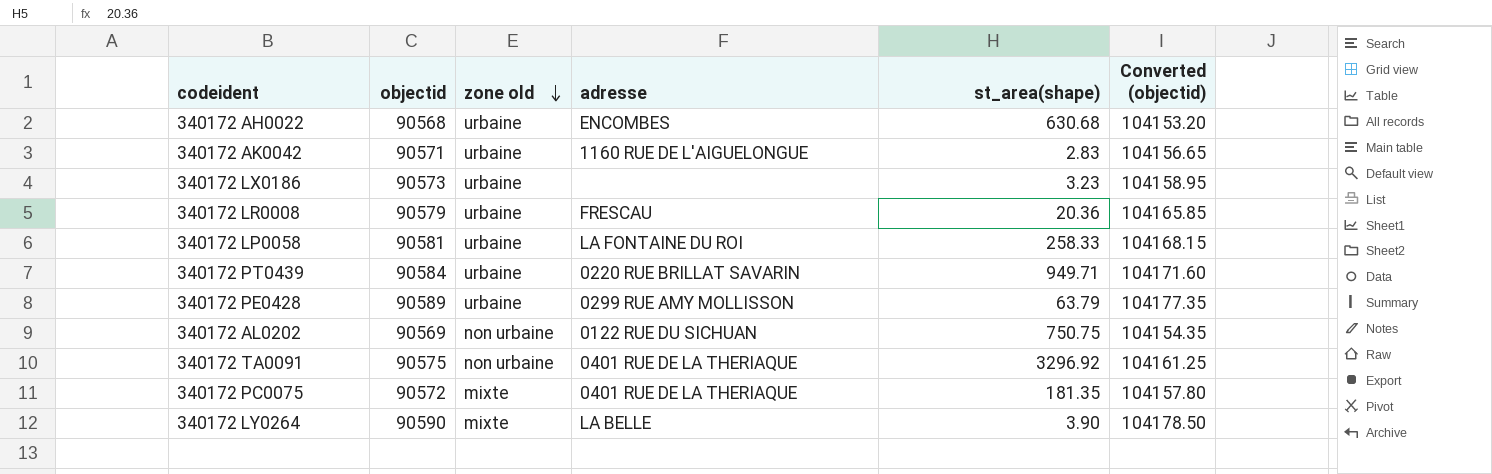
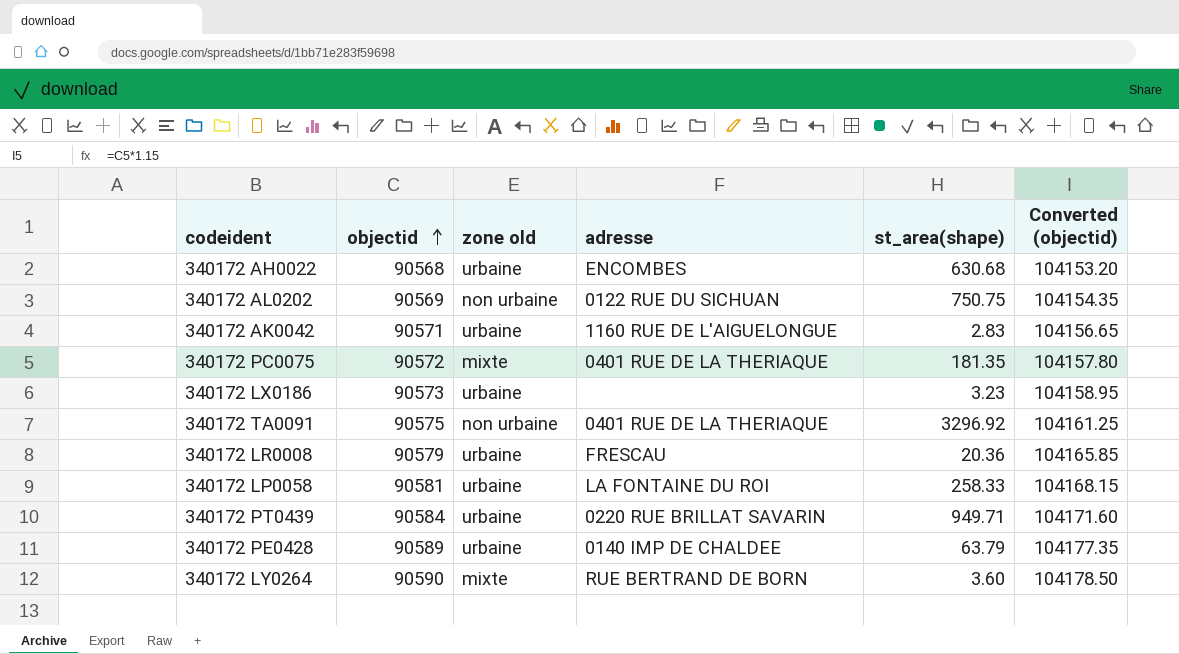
row order: zone old descending -> objectid ascending
340172 PE0428 | adresse: 0299 RUE AMY MOLLISSON -> 0140 IMP DE CHALDEE
340172 LY0264 | adresse: LA BELLE -> RUE BERTRAND DE BORN
340172 LY0264 | st_area(shape): 3.90 -> 3.60

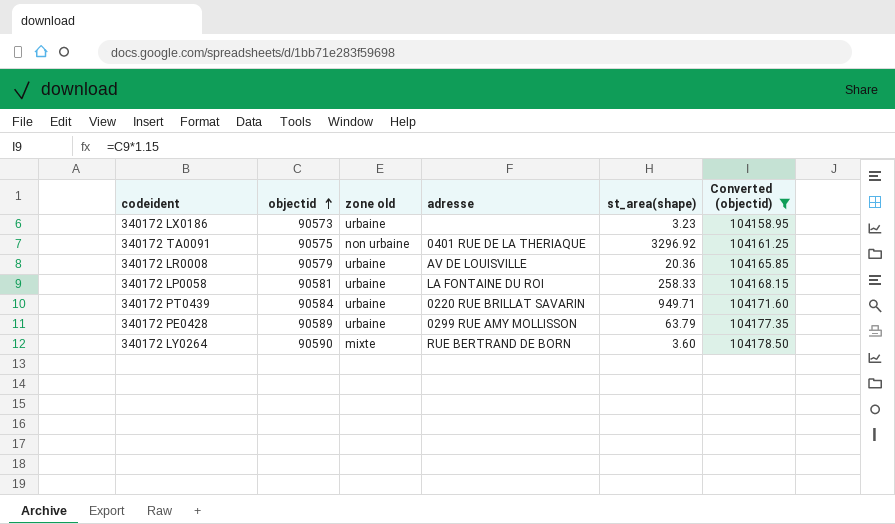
filter: none -> Converted (objectid) >= 104158.95
340172 LR0008 | adresse: FRESCAU -> AV DE LOUISVILLE
340172 PE0428 | adresse: 0140 IMP DE CHALDEE -> 0299 RUE AMY MOLLISSON

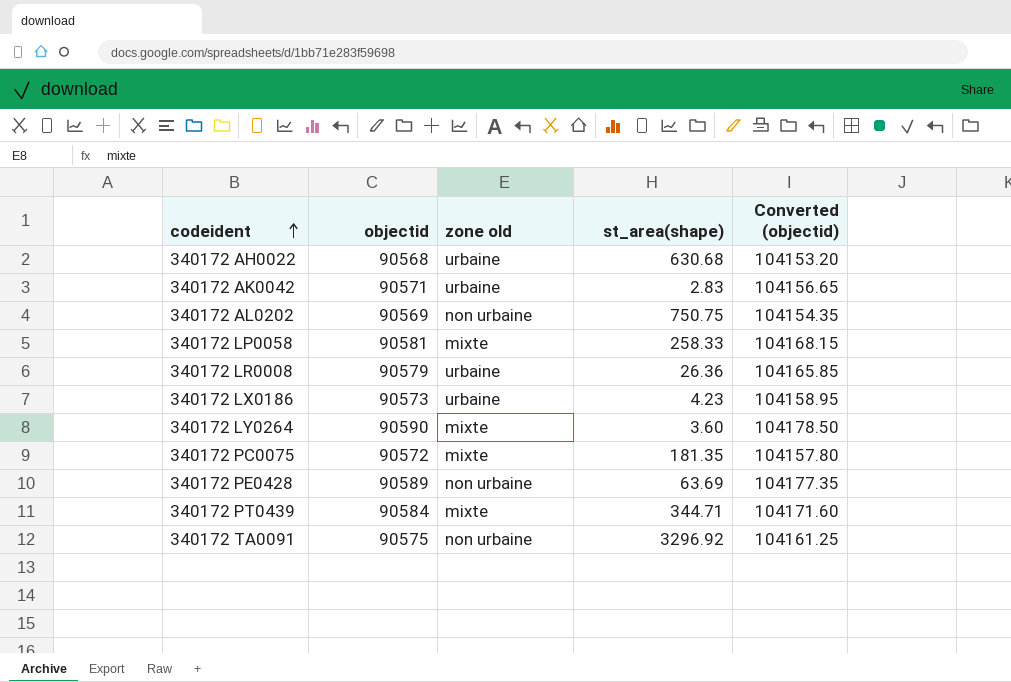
filter: Converted (objectid) >= 104158.95 -> none
row order: objectid ascending -> codeident ascending
column adresse | position: 4 -> none
340172 LP0058 | zone old: urbaine -> mixte
340172 LR0008 | st_area(shape): 20.36 -> 26.36
340172 LX0186 | st_area(shape): 3.23 -> 4.23
340172 PE0428 | zone old: urbaine -> non urbaine
340172 PE0428 | st_area(shape): 63.79 -> 63.69
340172 PT0439 | zone old: urbaine -> mixte
340172 PT0439 | st_area(shape): 949.71 -> 344.71

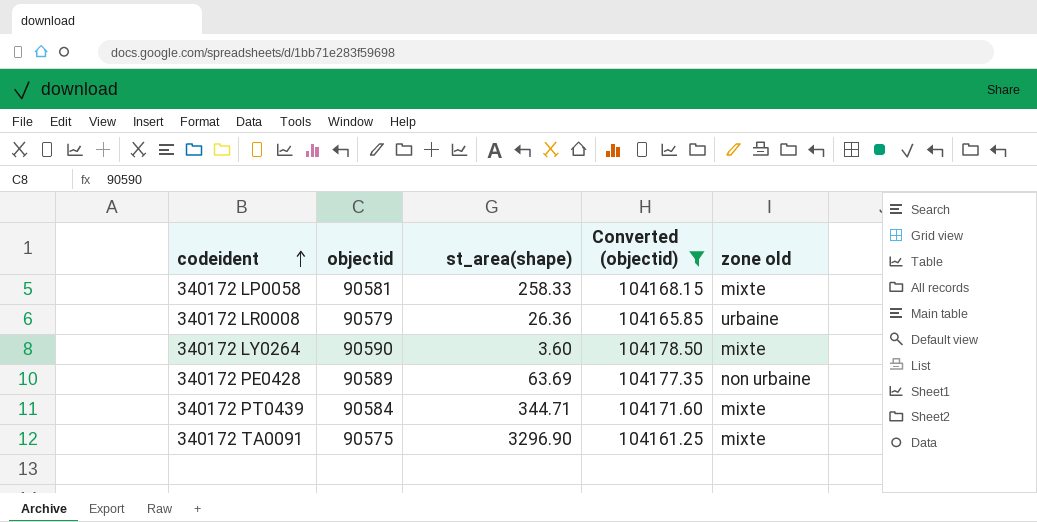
filter: none -> Converted (objectid) >= 104161.25
column zone old | position: 3 -> 5
340172 TA0091 | st_area(shape): 3296.92 -> 3296.90
340172 TA0091 | zone old: non urbaine -> mixte

